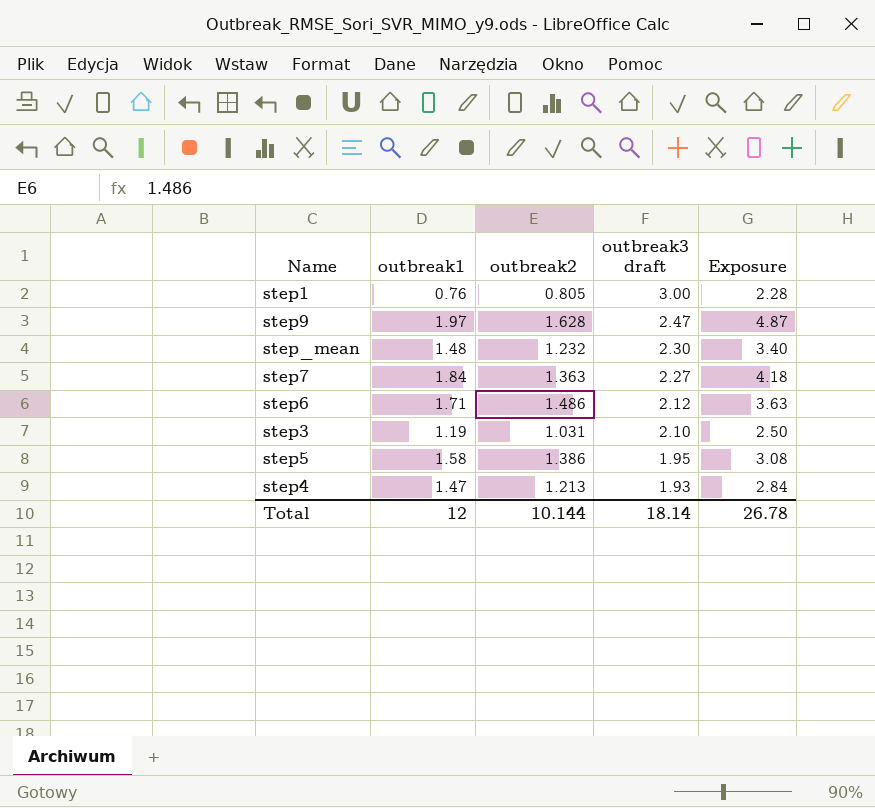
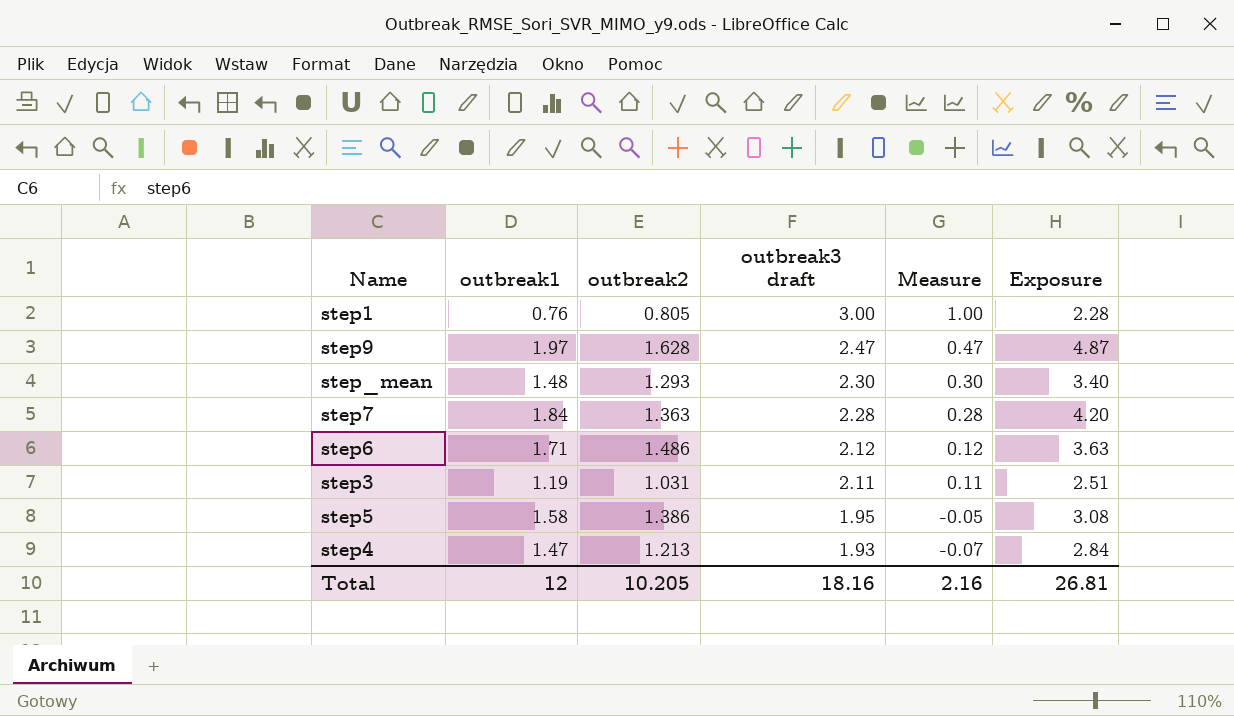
column Measure | formula: none -> [outbreak3 draft] - 2
step_mean | outbreak2: 1.232 -> 1.293
step7 | outbreak3 draft: 2.27 -> 2.28
step7 | Exposure: 4.18 -> 4.20
step3 | outbreak3 draft: 2.10 -> 2.11
step3 | Exposure: 2.50 -> 2.51
Total | outbreak2: 10.144 -> 10.205
Total | outbreak3 draft: 18.14 -> 18.16
Total | Exposure: 26.78 -> 26.81

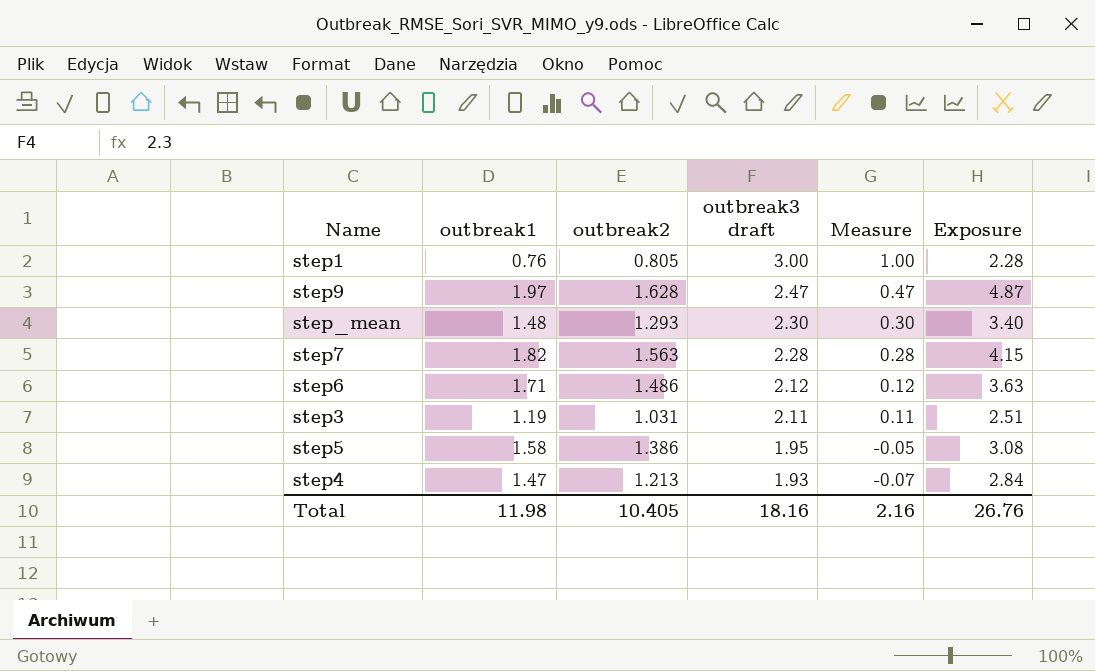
step7 | outbreak1: 1.84 -> 1.82
step7 | outbreak2: 1.363 -> 1.563
step7 | Exposure: 4.20 -> 4.15
Total | outbreak1: 12 -> 11.98
Total | outbreak2: 10.205 -> 10.405
Total | Exposure: 26.81 -> 26.76

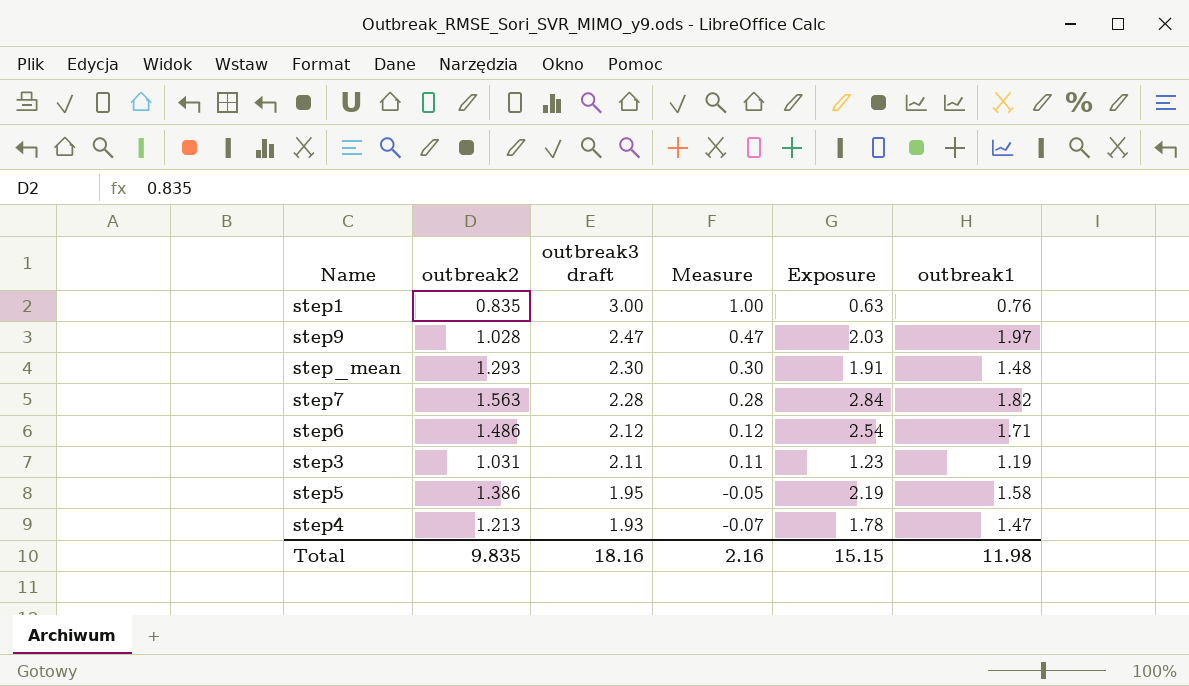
column Exposure | formula: [outbreak1] * [outbreak3 draft] -> [outbreak2] * [outbreak1]
column outbreak1 | position: 2 -> 6
step1 | outbreak2: 0.805 -> 0.835
step9 | outbreak2: 1.628 -> 1.028
Total | outbreak2: 10.405 -> 9.835
Total | Exposure: 26.76 -> 15.15

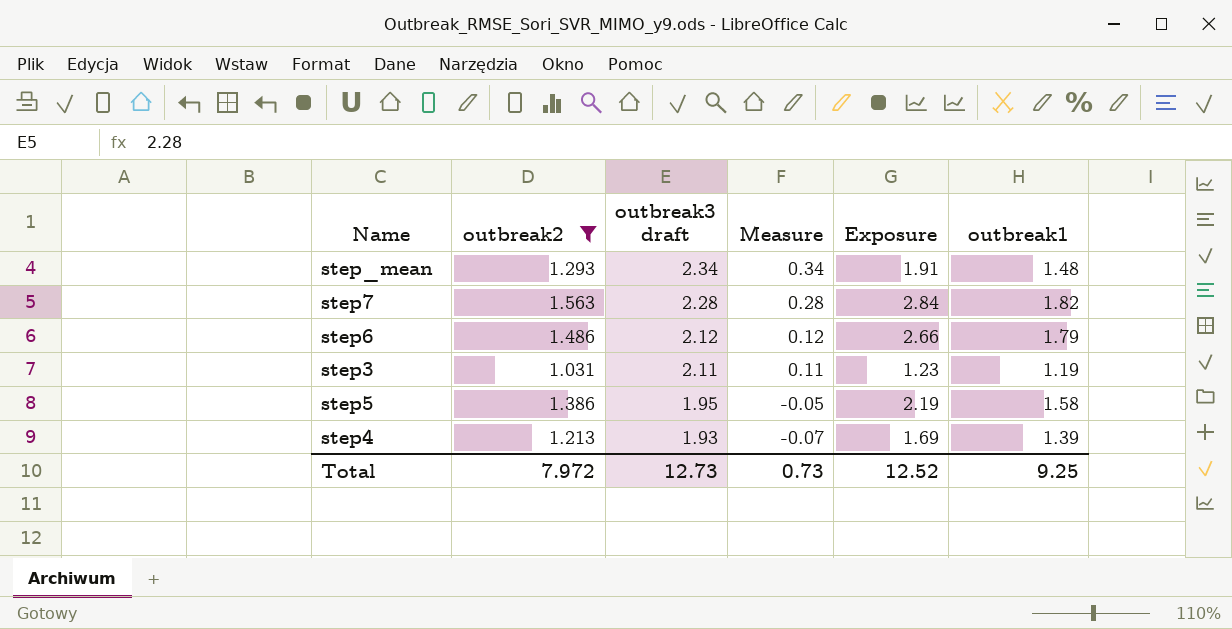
filter: none -> outbreak2 >= 1.031
step_mean | outbreak3 draft: 2.30 -> 2.34
step_mean | Measure: 0.30 -> 0.34
step6 | Exposure: 2.54 -> 2.66
step6 | outbreak1: 1.71 -> 1.79
step4 | Exposure: 1.78 -> 1.69
step4 | outbreak1: 1.47 -> 1.39
Total | outbreak2: 9.835 -> 7.972
Total | outbreak3 draft: 18.16 -> 12.73
Total | Measure: 2.16 -> 0.73
Total | Exposure: 15.15 -> 12.52
Total | outbreak1: 11.98 -> 9.25

